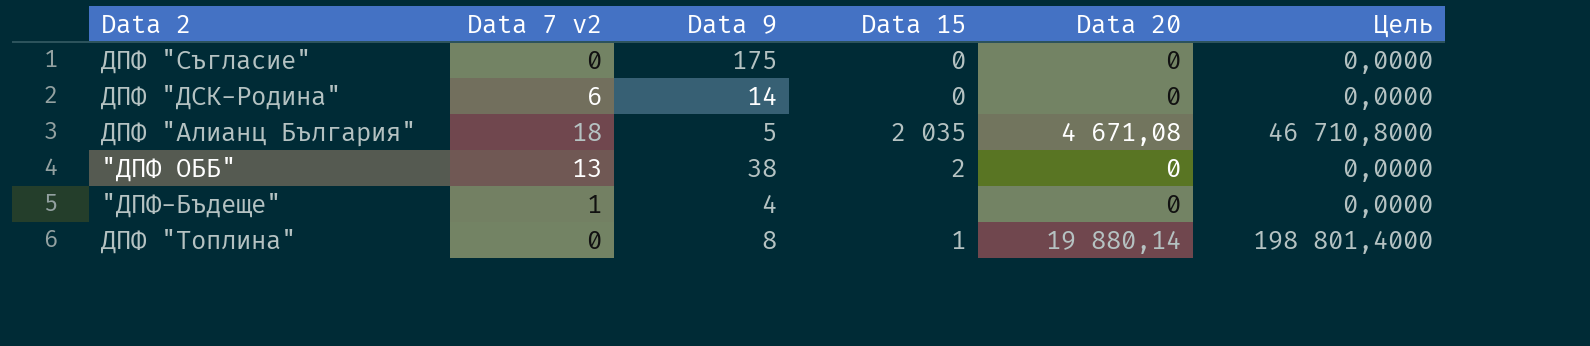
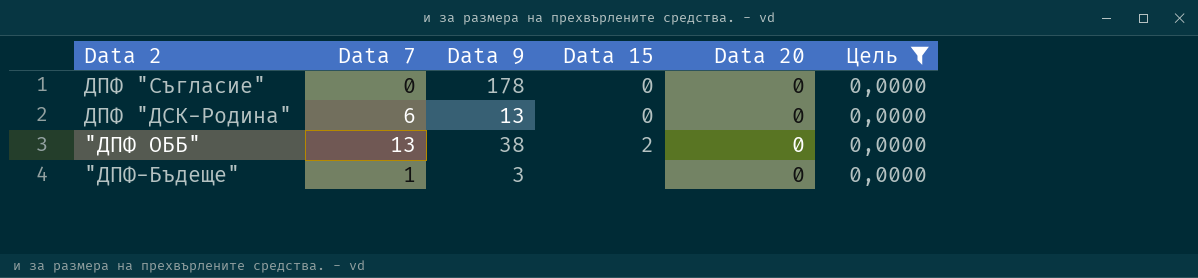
filter: none -> Цель = 0,0000
column name: Data 7 v2 -> Data 7
ДПФ "Съгласие" | Data 9: 175 -> 178
ДПФ "ДСК-Родина" | Data 9: 14 -> 13
"ДПФ-Бъдеще" | Data 9: 4 -> 3

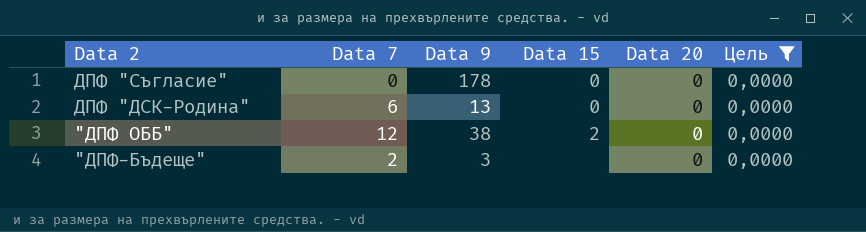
"ДПФ ОББ" | Data 7: 13 -> 12
"ДПФ-Бъдеще" | Data 7: 1 -> 2

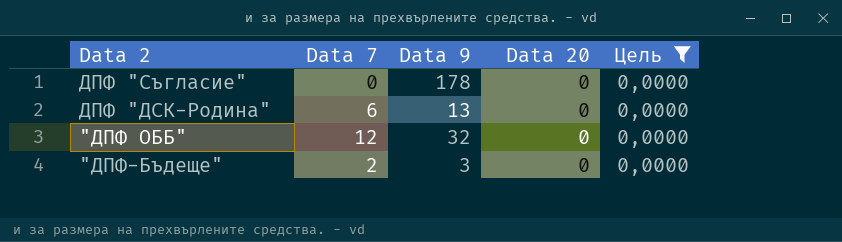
column Data 15 | position: 4 -> none
"ДПФ ОББ" | Data 9: 38 -> 32

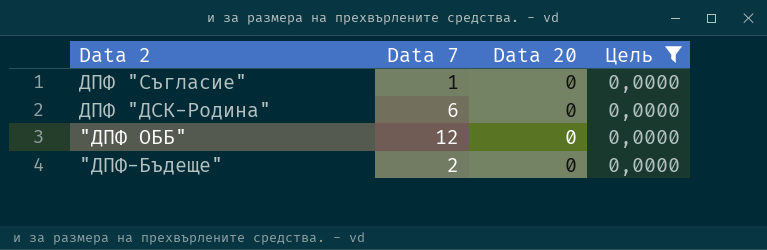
column Data 9 | position: 3 -> none
ДПФ "Съгласие" | Data 7: 0 -> 1

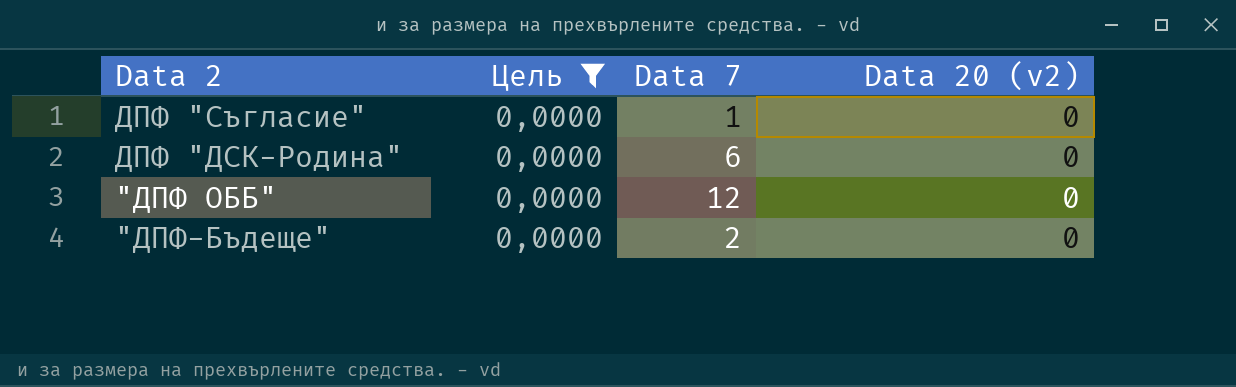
column Цель | position: 4 -> 2
column name: Data 20 -> Data 20 (v2)

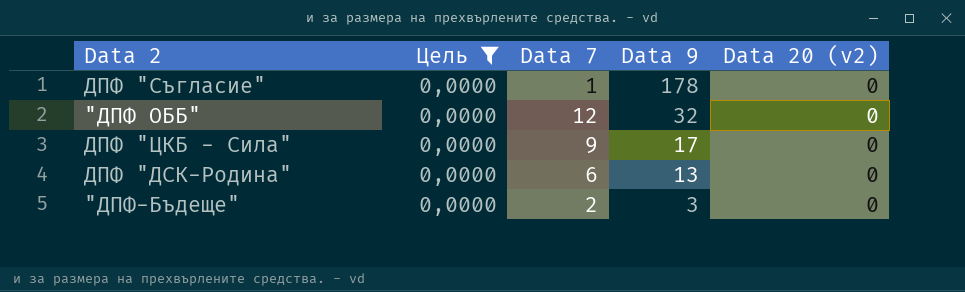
row order: none -> Data 9 descending
column Data 9 | position: none -> 4
row ДПФ "ЦКБ - Сила": none -> 0,0000 | 9 | 17 | 0

